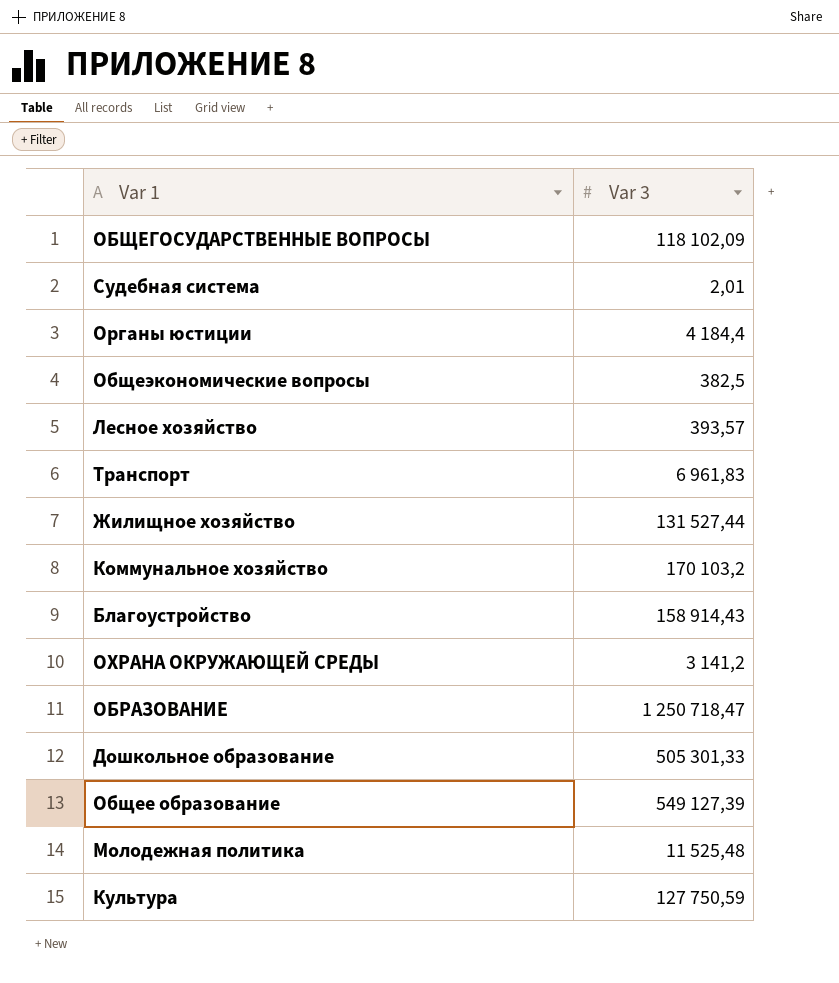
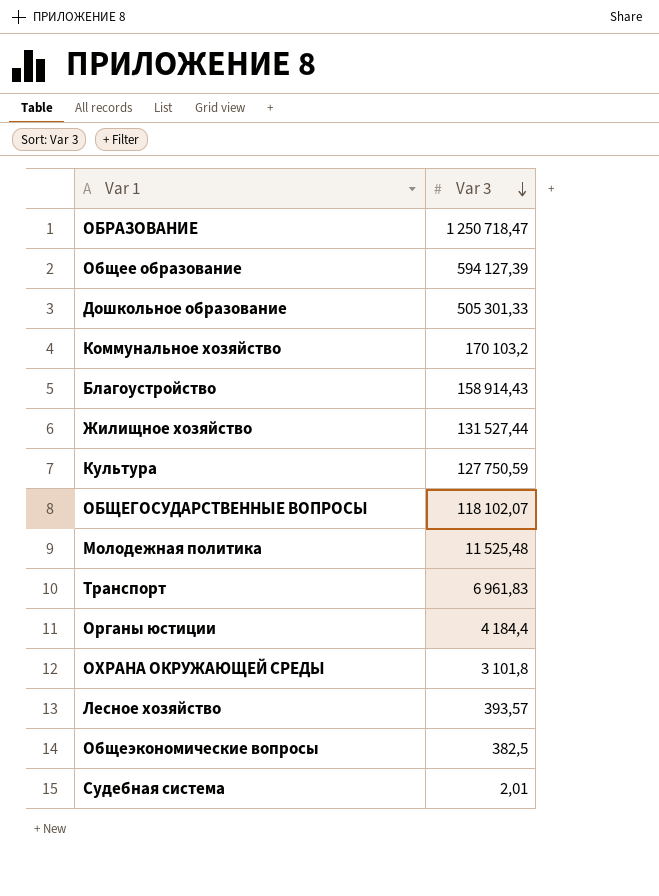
row order: none -> Var 3 descending
Общее образование | Var 3: 549 127,39 -> 594 127,39
ОБЩЕГОСУДАРСТВЕННЫЕ ВОПРОСЫ | Var 3: 118 102,09 -> 118 102,07
ОХРАНА ОКРУЖАЮЩЕЙ СРЕДЫ | Var 3: 3 141,2 -> 3 101,8

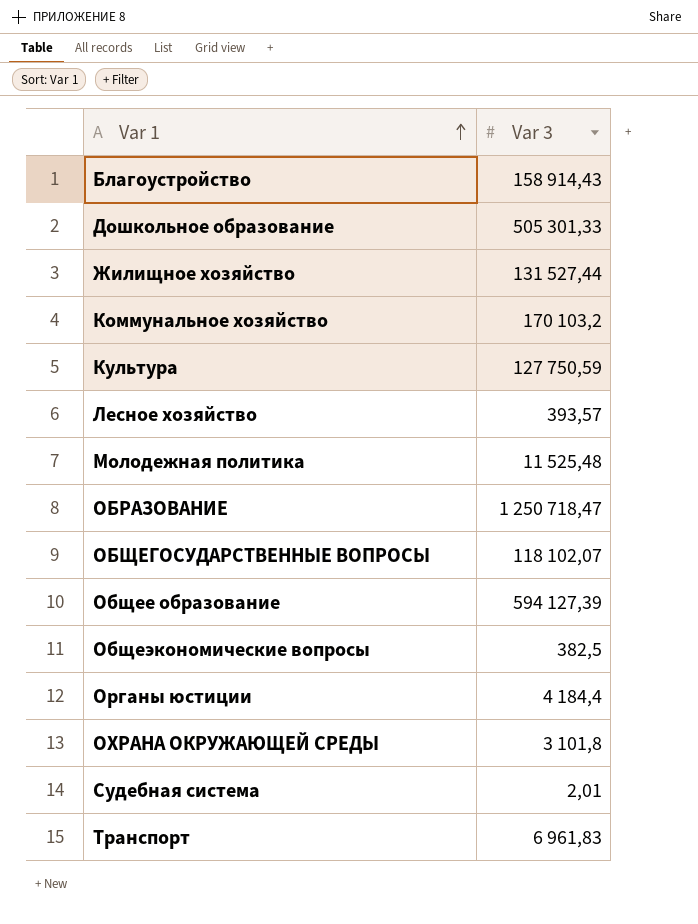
row order: Var 3 descending -> Var 1 ascending

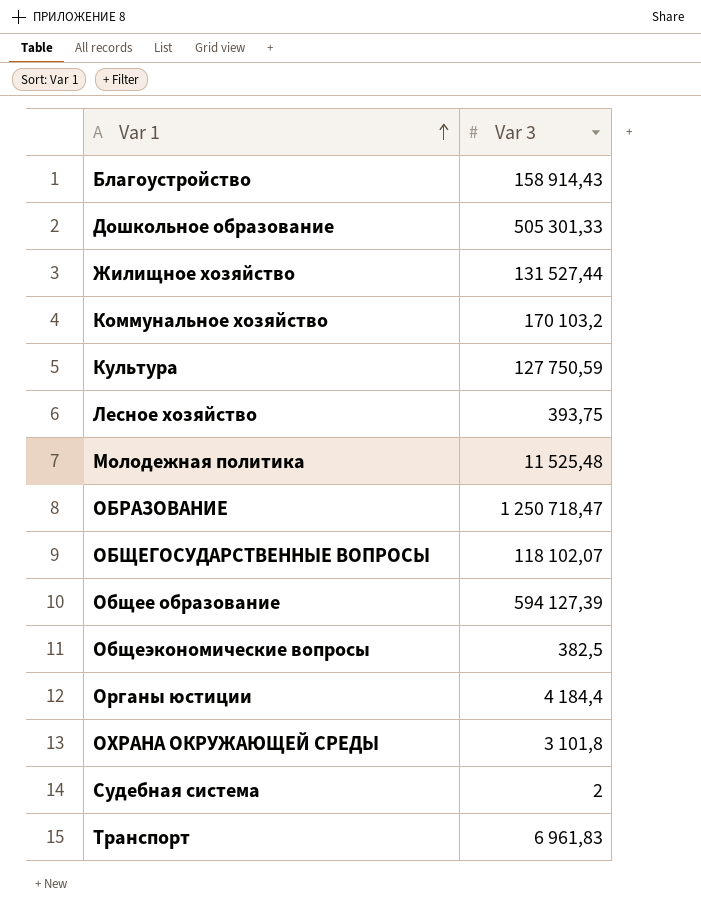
Лесное хозяйство | Var 3: 393,57 -> 393,75
Судебная система | Var 3: 2,01 -> 2

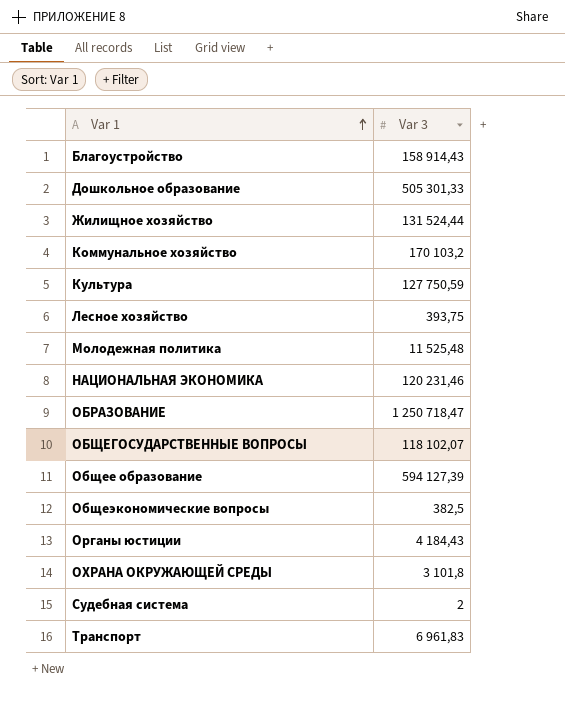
Жилищное хозяйство | Var 3: 131 527,44 -> 131 524,44
row НАЦИОНАЛЬНАЯ ЭКОНОМИКА: none -> 120 231,46
Органы юстиции | Var 3: 4 184,4 -> 4 184,43

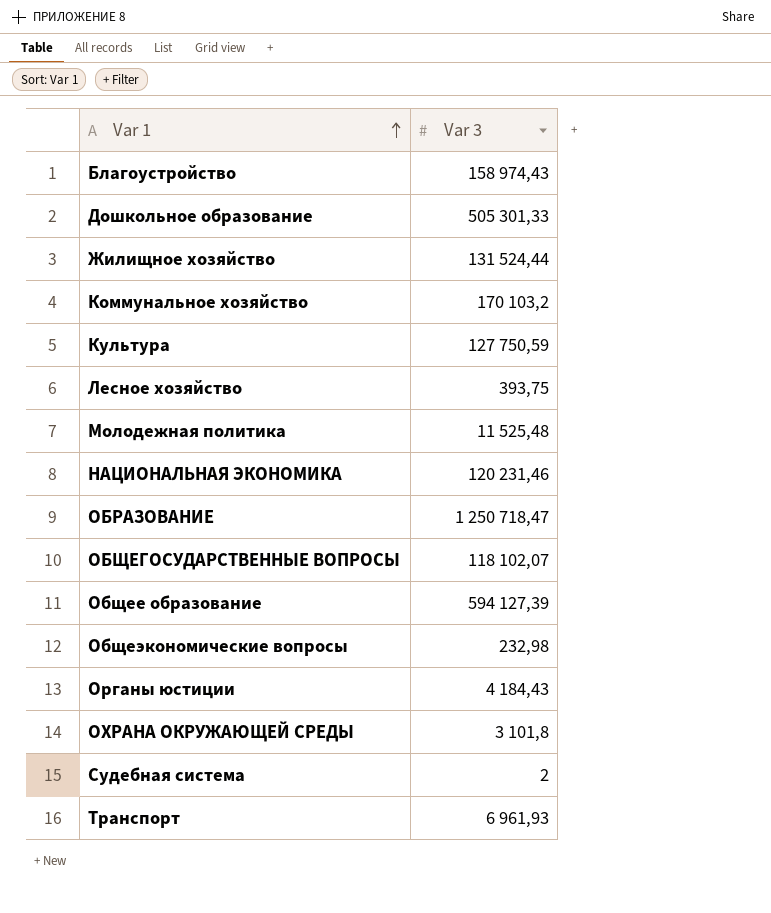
Благоустройство | Var 3: 158 914,43 -> 158 974,43
Общеэкономические вопросы | Var 3: 382,5 -> 232,98
Транспорт | Var 3: 6 961,83 -> 6 961,93

